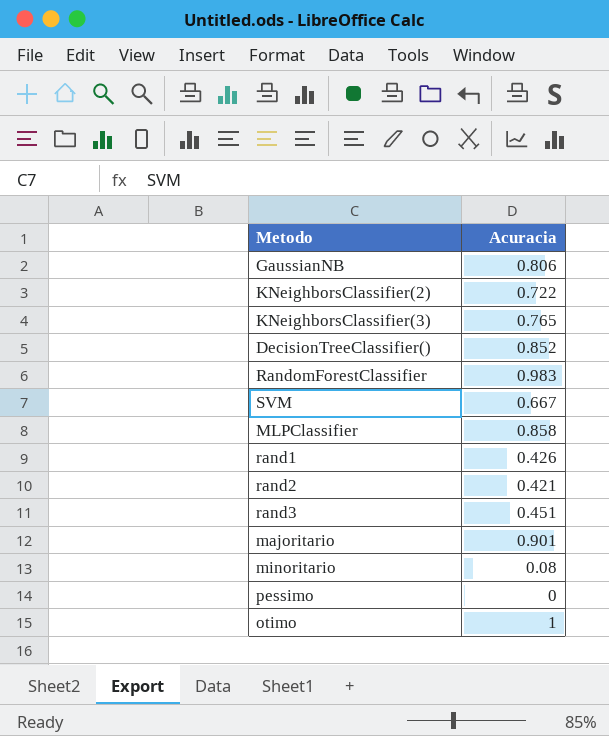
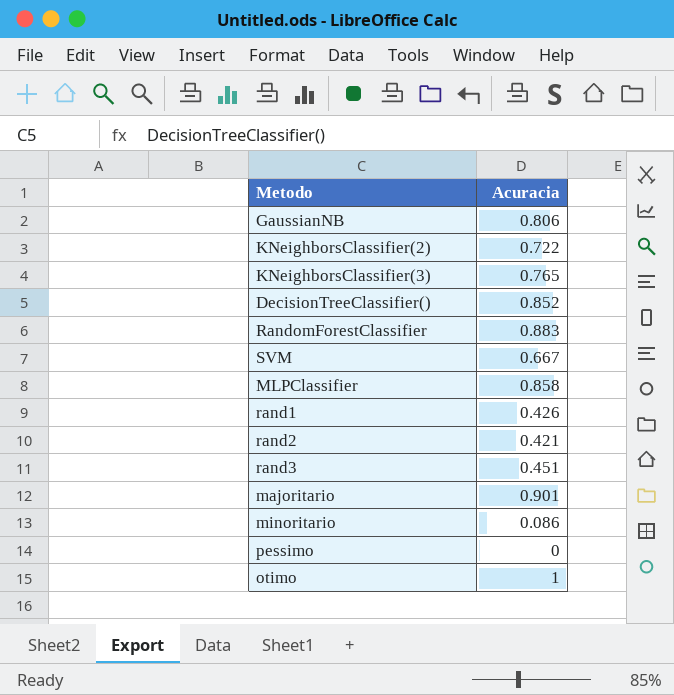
RandomForestClassifier | Acuracia: 0.983 -> 0.883
minoritario | Acuracia: 0.08 -> 0.086

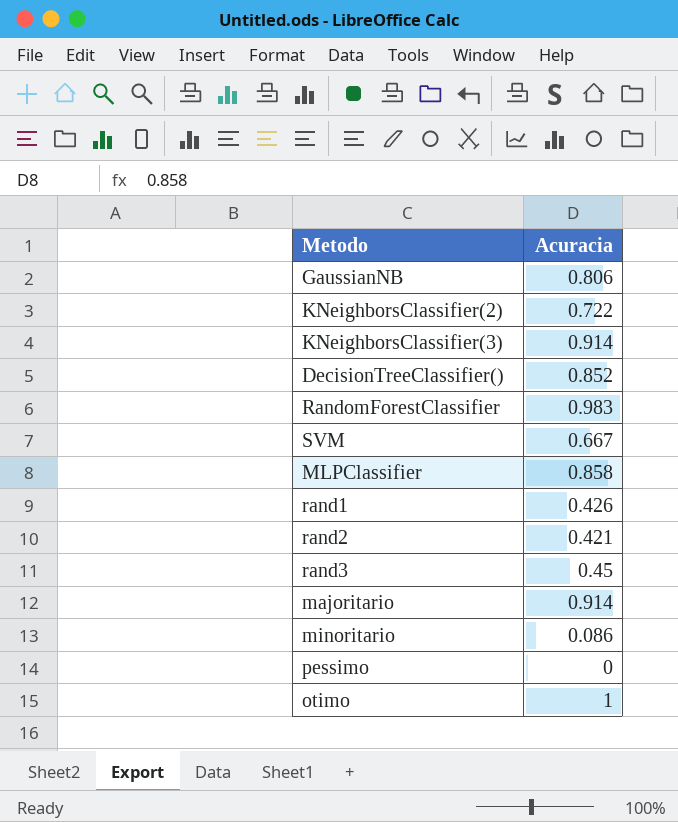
KNeighborsClassifier(3) | Acuracia: 0.765 -> 0.914
RandomForestClassifier | Acuracia: 0.883 -> 0.983
rand3 | Acuracia: 0.451 -> 0.45
majoritario | Acuracia: 0.901 -> 0.914

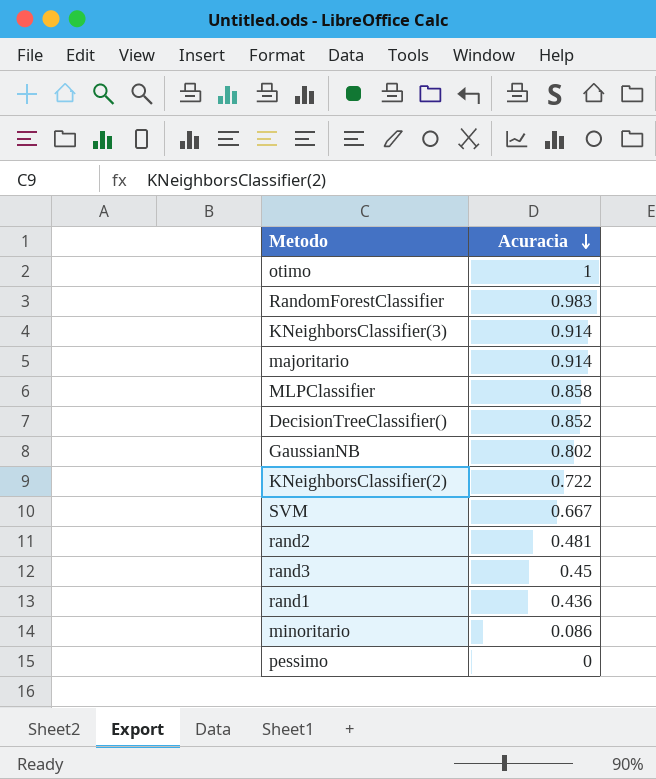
row order: none -> Acuracia descending
GaussianNB | Acuracia: 0.806 -> 0.802
rand2 | Acuracia: 0.421 -> 0.481
rand1 | Acuracia: 0.426 -> 0.436

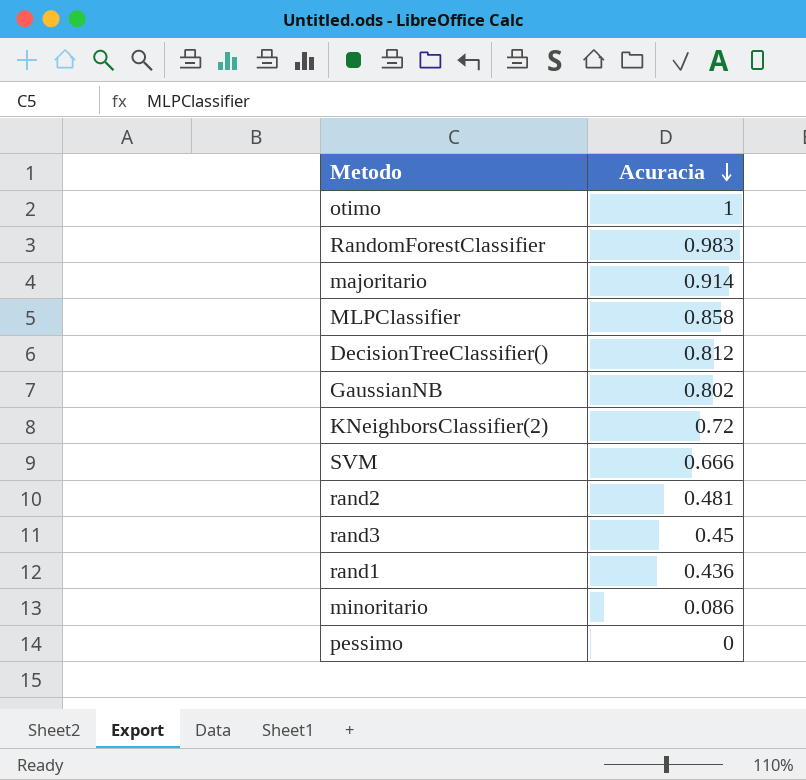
row KNeighborsClassifier(3): 0.914 -> none
DecisionTreeClassifier() | Acuracia: 0.852 -> 0.812
KNeighborsClassifier(2) | Acuracia: 0.722 -> 0.72
SVM | Acuracia: 0.667 -> 0.666

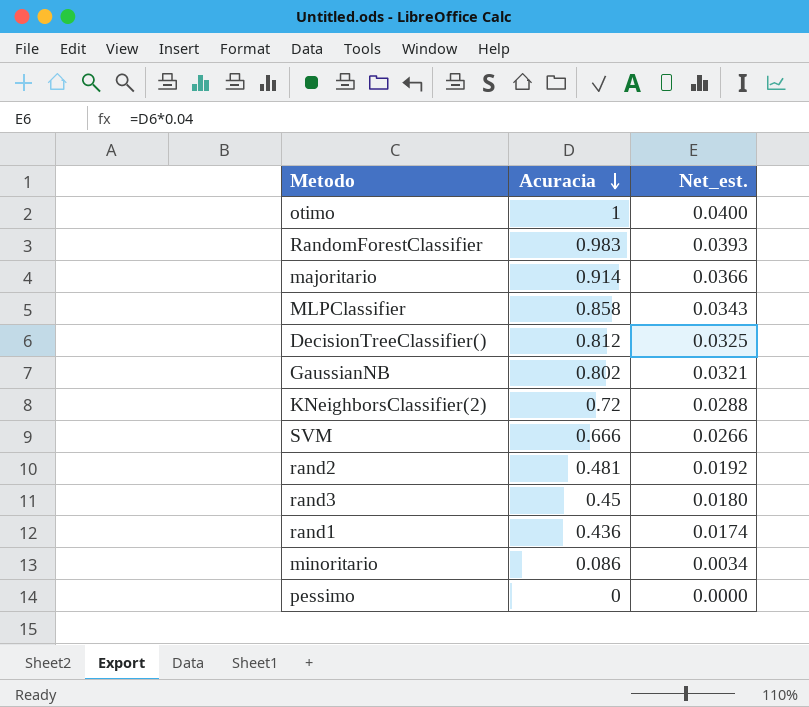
column Net_est. | formula: none -> [Acuracia] * 0.04

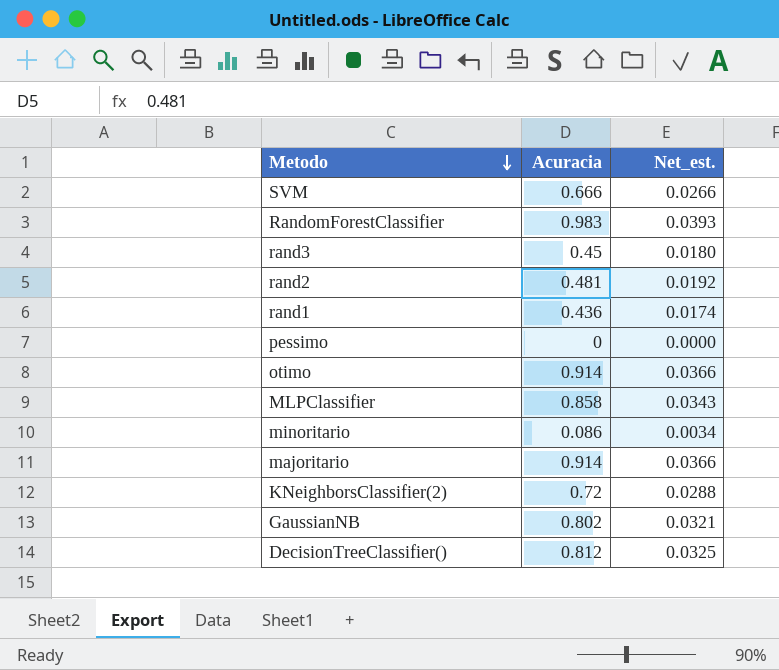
row order: Acuracia descending -> Metodo descending
otimo | Acuracia: 1 -> 0.914
otimo | Net_est.: 0.0400 -> 0.0366

